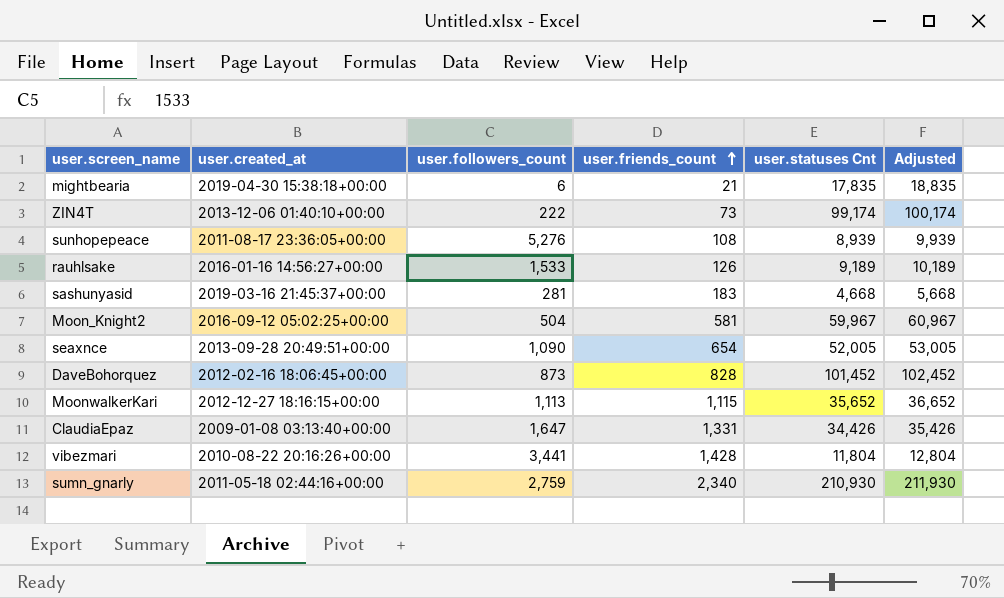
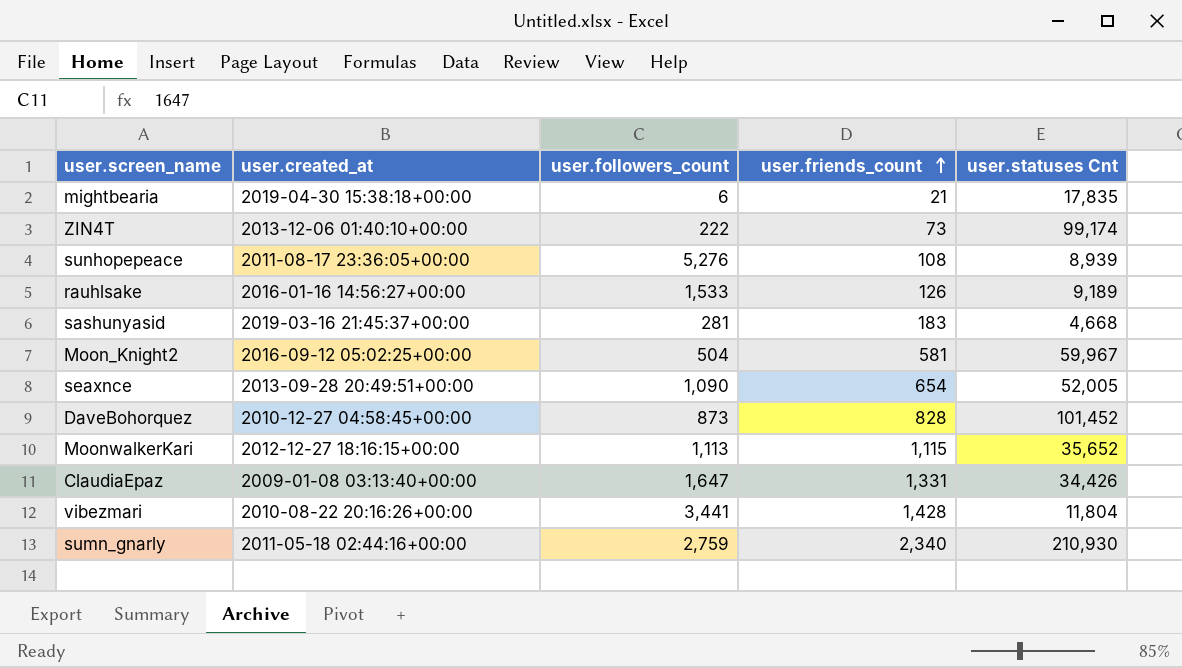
column Adjusted | formula: [user.statuses Cnt] + 1000 -> none
DaveBohorquez | user.created_at: 2012-02-16 18:06:45+00:00 -> 2010-12-27 04:58:45+00:00

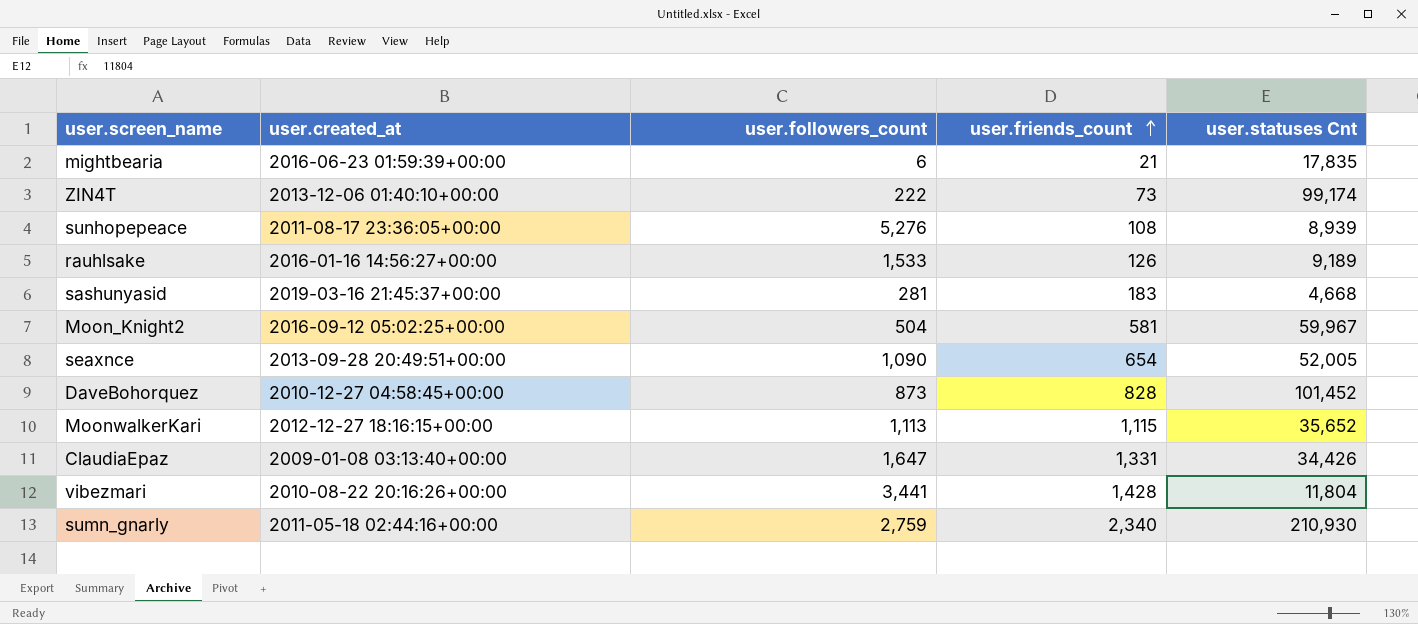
mightbearia | user.created_at: 2019-04-30 15:38:18+00:00 -> 2016-06-23 01:59:39+00:00

